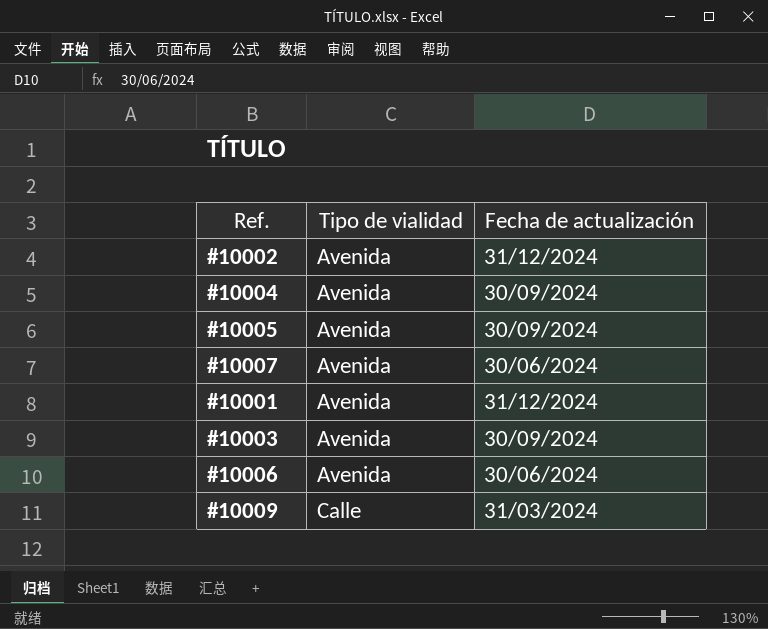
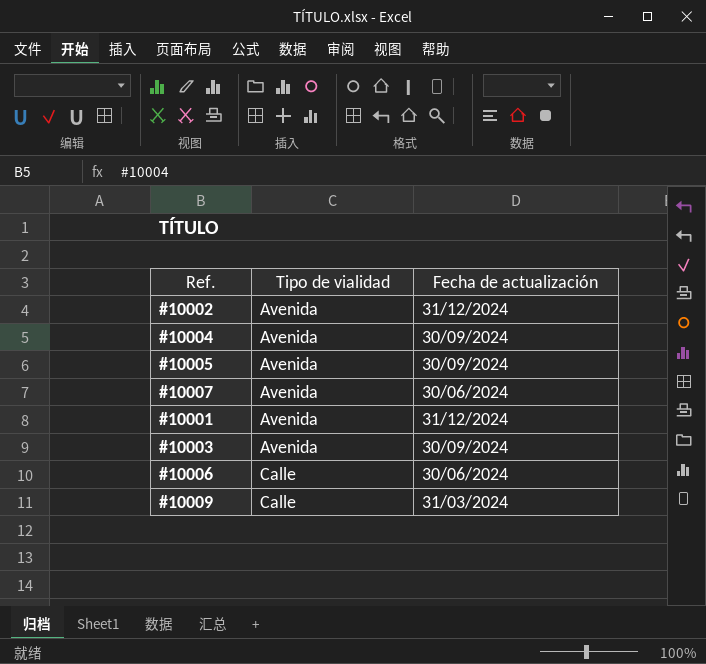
#10006 | Tipo de vialidad: Avenida -> Calle

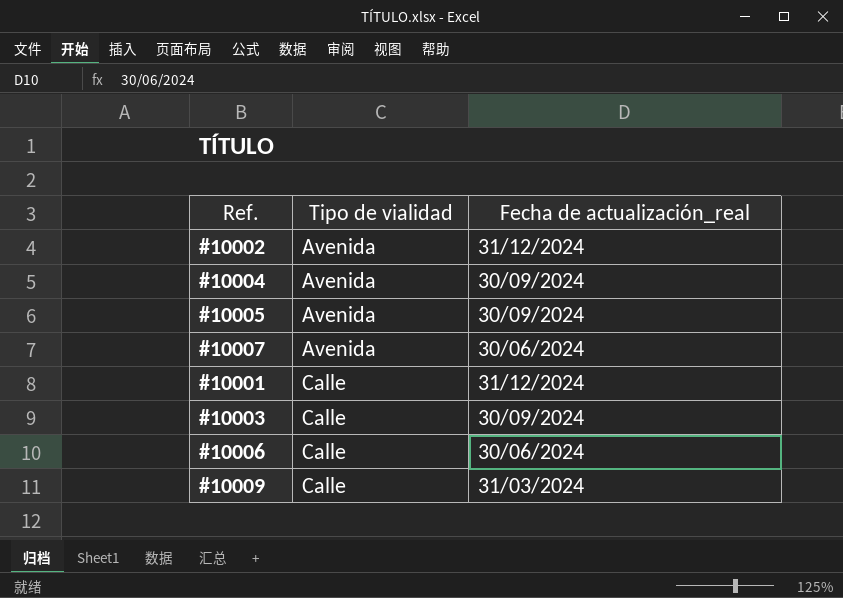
column name: Fecha de actualización -> Fecha de actualización_real
#10001 | Tipo de vialidad: Avenida -> Calle
#10003 | Tipo de vialidad: Avenida -> Calle

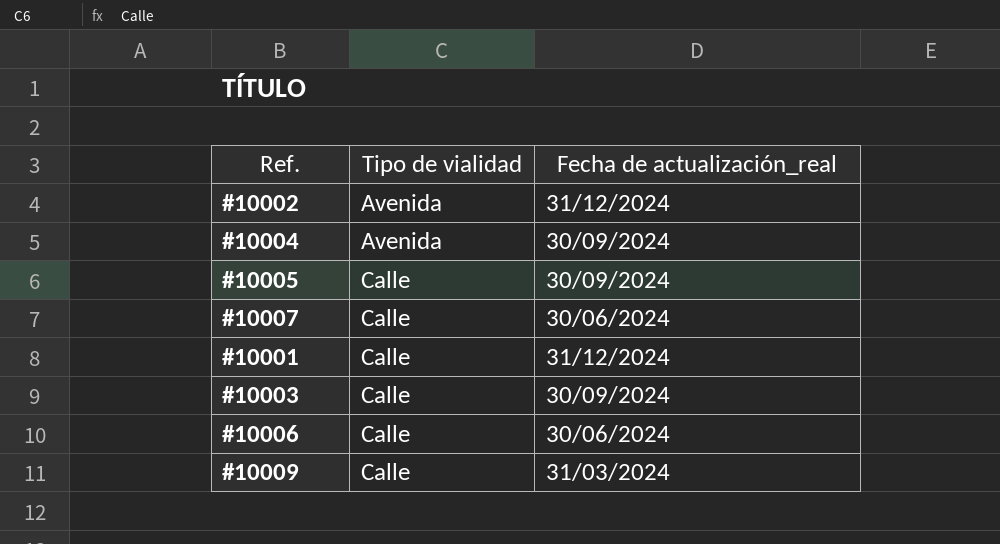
#10005 | Tipo de vialidad: Avenida -> Calle
#10007 | Tipo de vialidad: Avenida -> Calle

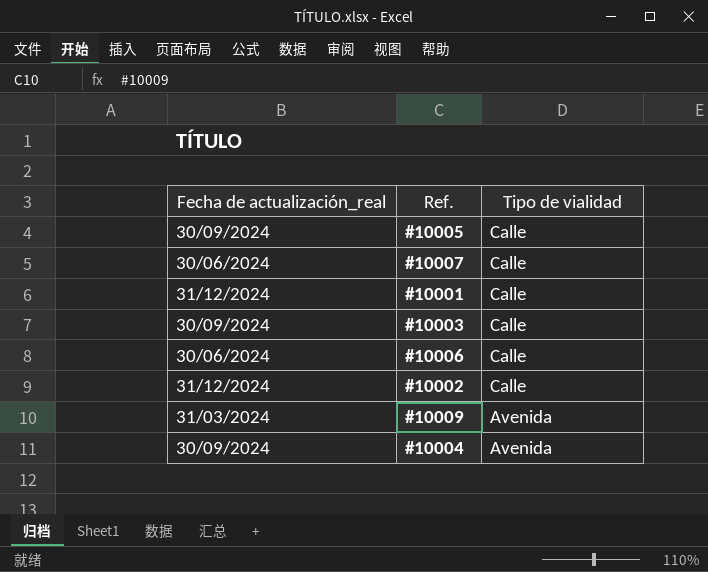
row order: Tipo de vialidad ascending -> Tipo de vialidad descending
column Fecha de actualización_real | position: 3 -> 1
#10002 | Tipo de vialidad: Avenida -> Calle
#10009 | Tipo de vialidad: Calle -> Avenida

